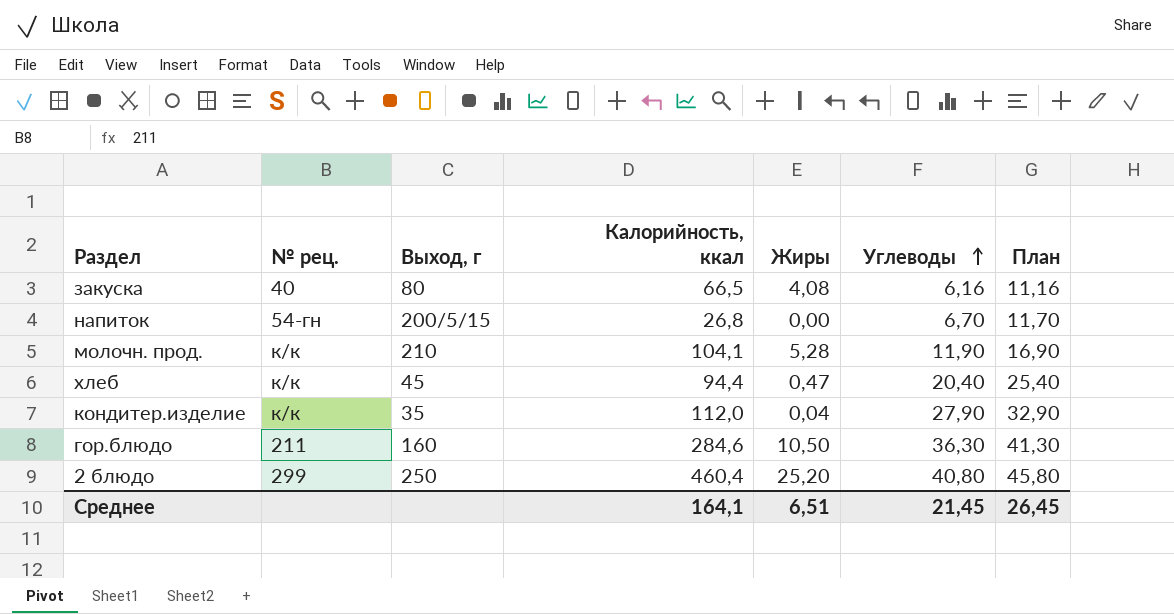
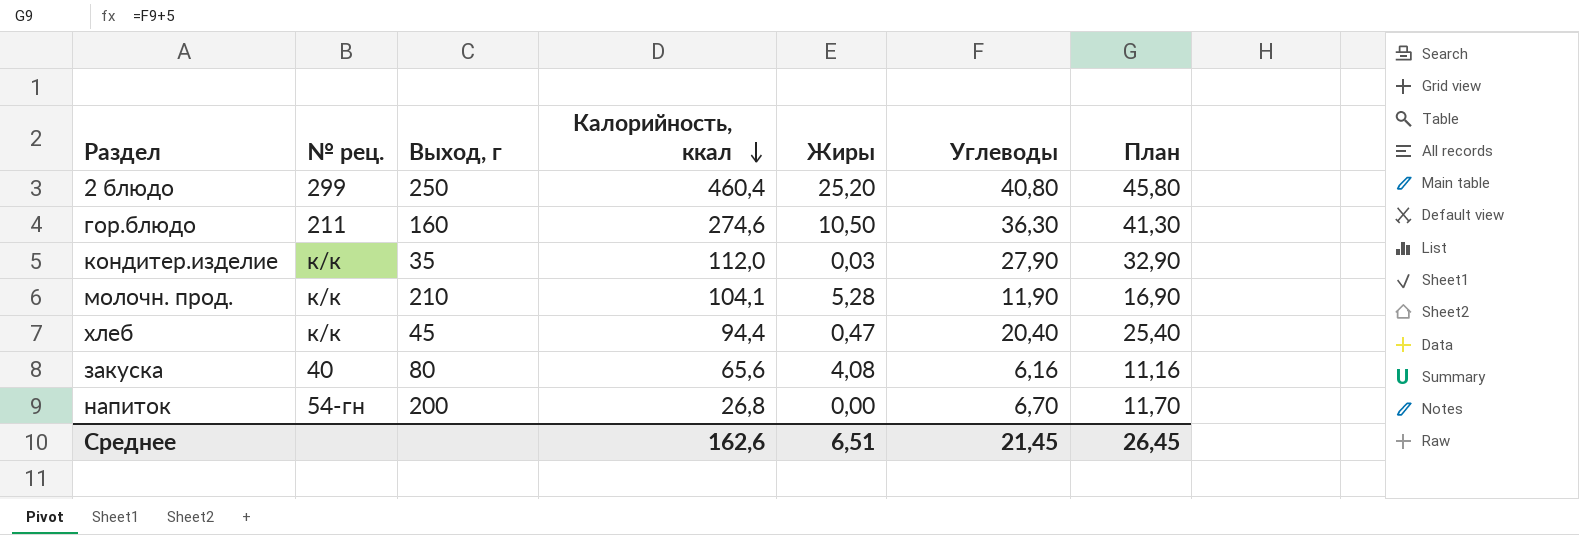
row order: Углеводы ascending -> Калорийность, ккал descending
гор.блюдо | Калорийность, ккал: 284,6 -> 274,6
кондитер.изделие | Жиры: 0,04 -> 0,03
закуска | Калорийность, ккал: 66,5 -> 65,6
напиток | Выход, г: 200/5/15 -> 200
Среднее | Калорийность, ккал: 164,1 -> 162,6

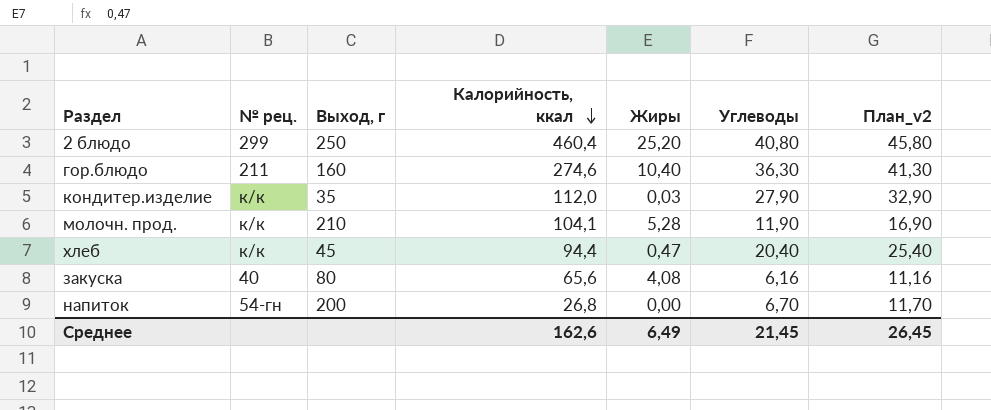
column name: План -> План_v2
гор.блюдо | Жиры: 10,50 -> 10,40
Среднее | Жиры: 6,51 -> 6,49

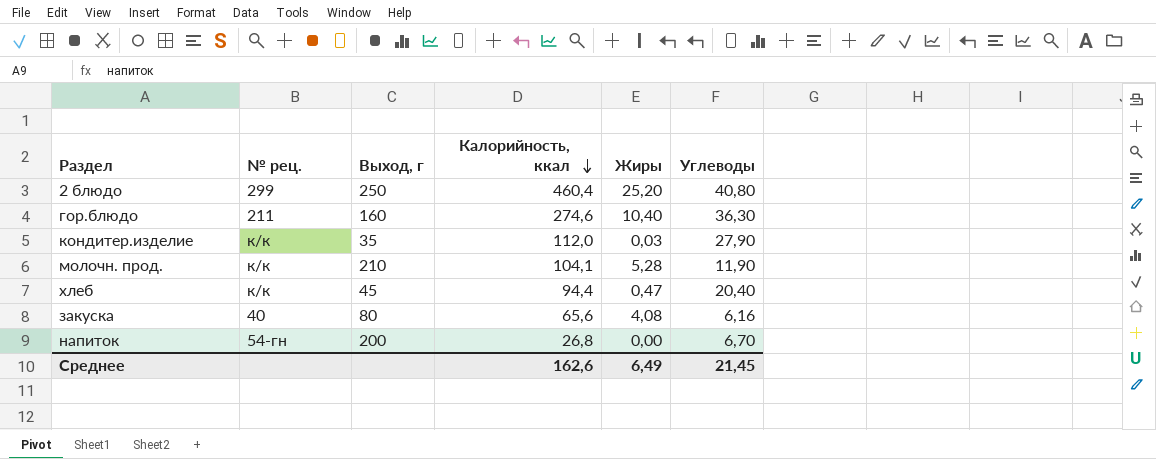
column План_v2 | formula: [Углеводы] + 5 -> none

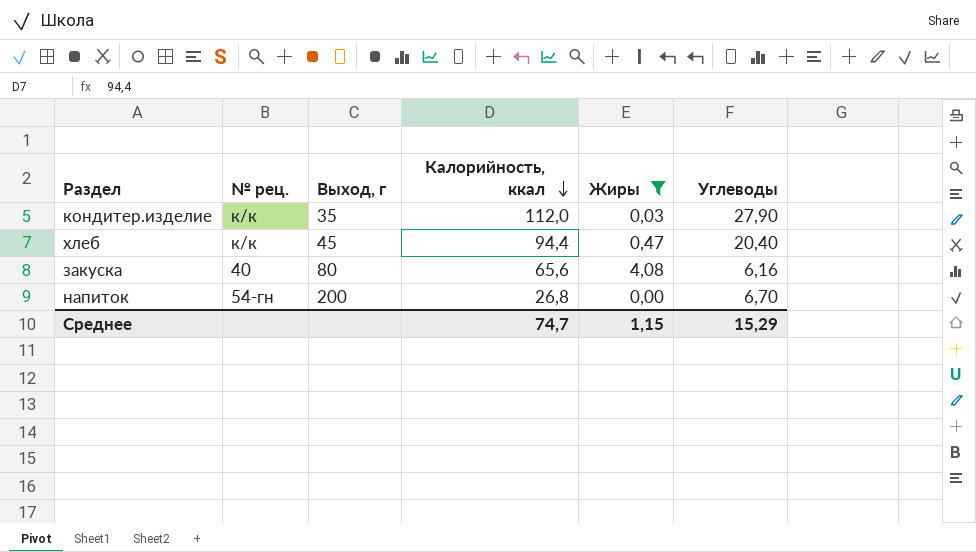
filter: none -> Жиры <= 4,08
Среднее | Калорийность, ккал: 162,6 -> 74,7
Среднее | Жиры: 6,49 -> 1,15
Среднее | Углеводы: 21,45 -> 15,29

